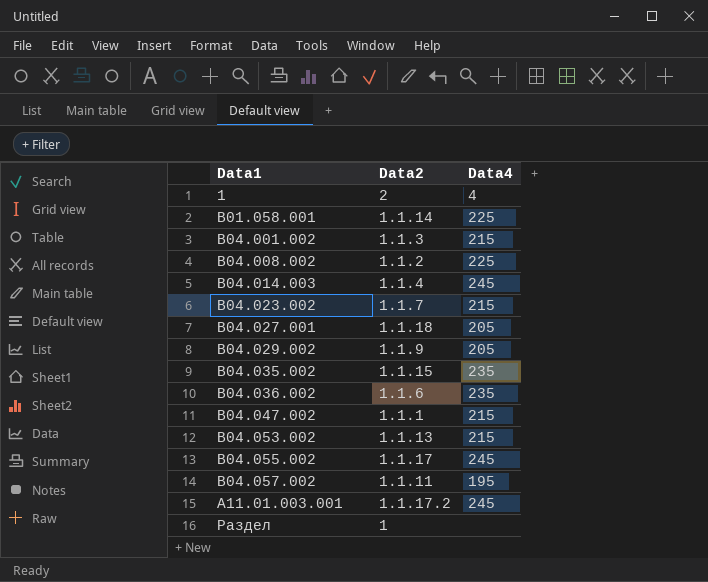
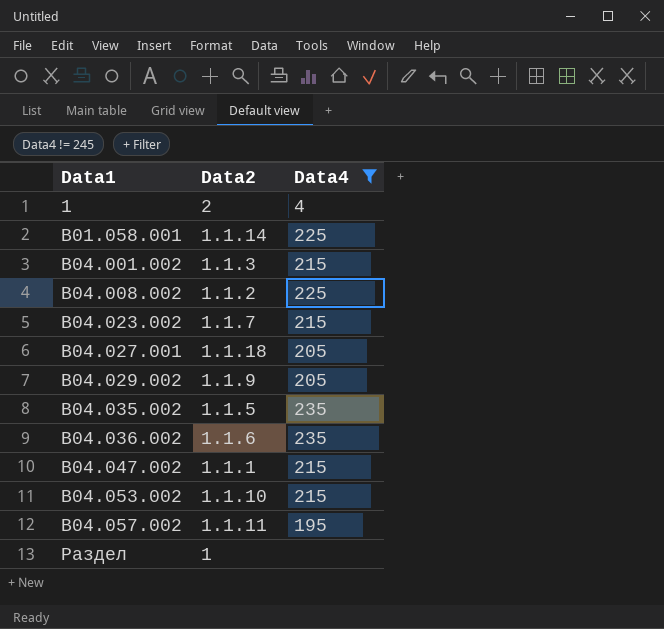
filter: none -> Data4 != 245
B04.035.002 | Data2: 1.1.15 -> 1.1.5
B04.053.002 | Data2: 1.1.13 -> 1.1.10

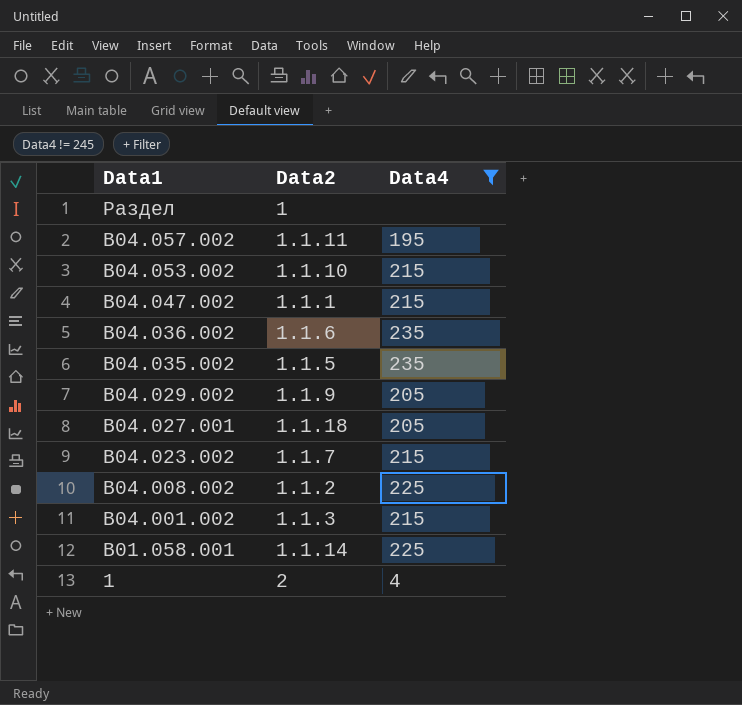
row order: Data1 ascending -> Data1 descending

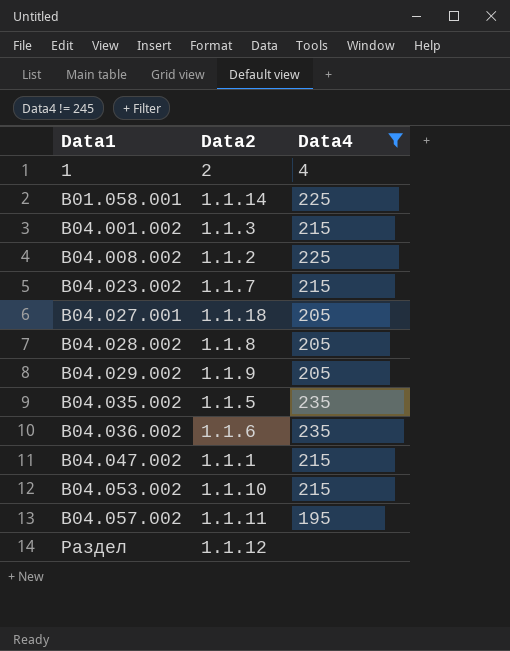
row order: Data1 descending -> Data1 ascending
row B04.028.002: none -> 1.1.8 | 205
Раздел | Data2: 1 -> 1.1.12

